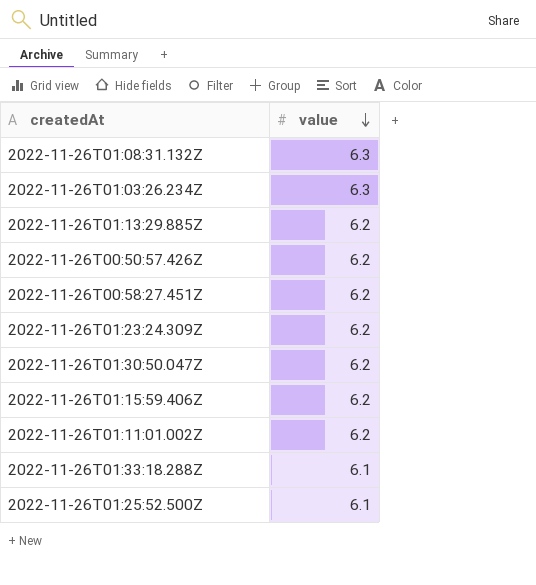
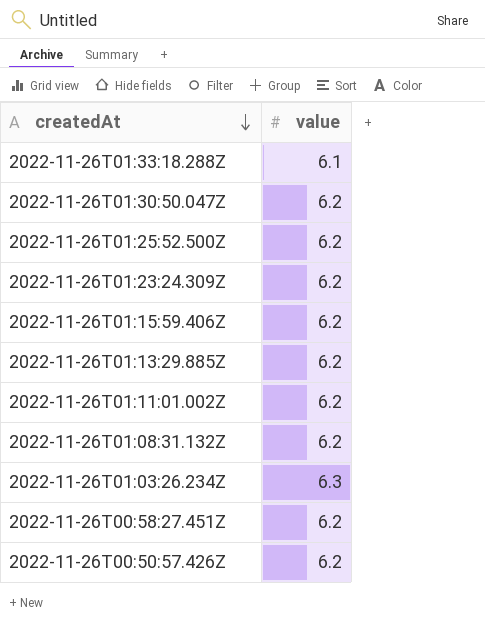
row order: value descending -> createdAt descending
2022-11-26T01:25:52.500Z | value: 6.1 -> 6.2
2022-11-26T01:08:31.132Z | value: 6.3 -> 6.2

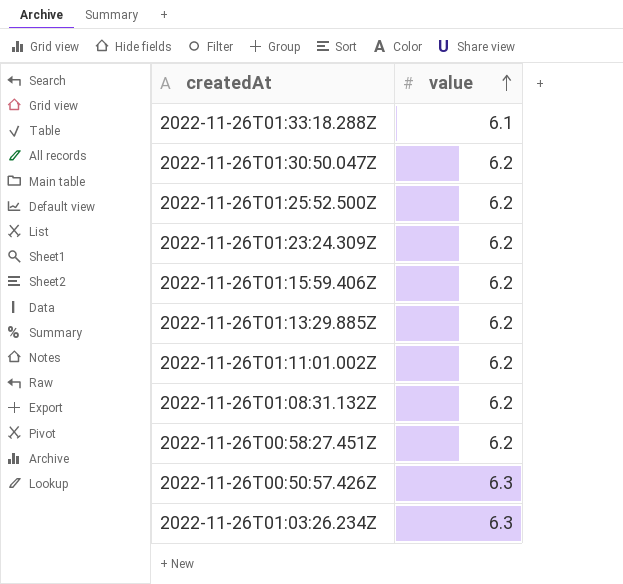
row order: createdAt descending -> value ascending
2022-11-26T00:50:57.426Z | value: 6.2 -> 6.3

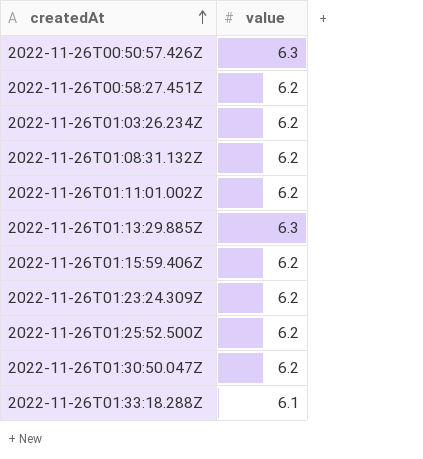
row order: value ascending -> createdAt ascending
2022-11-26T01:03:26.234Z | value: 6.3 -> 6.2
2022-11-26T01:13:29.885Z | value: 6.2 -> 6.3

